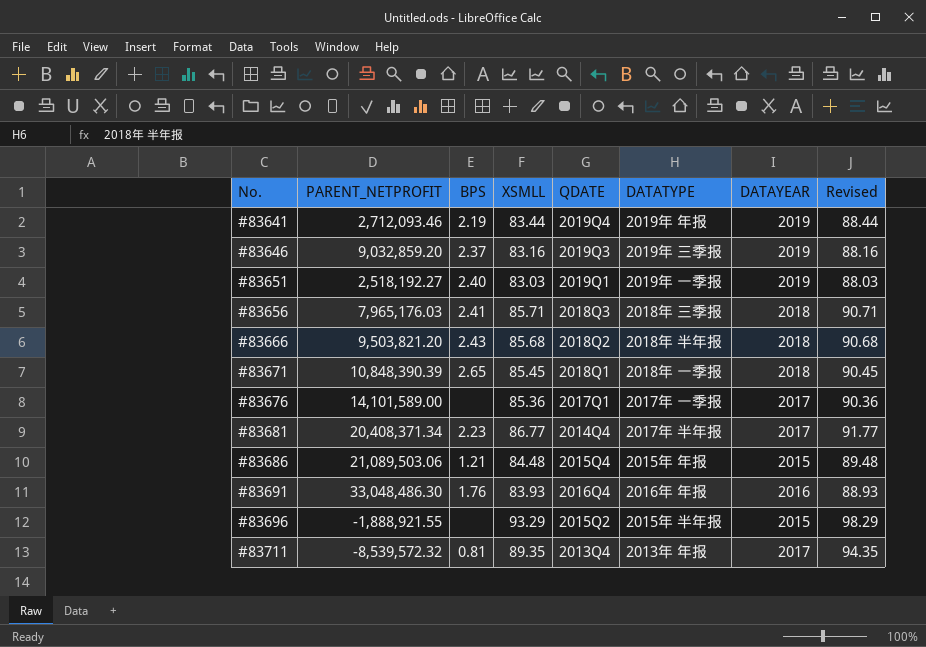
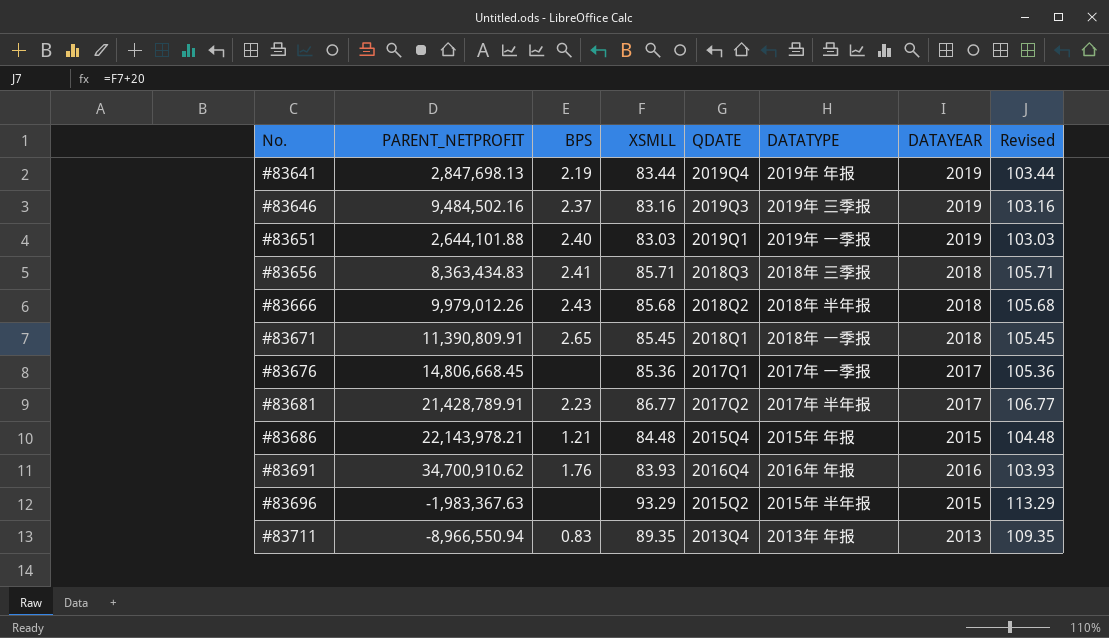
column Revised | formula: [XSMLL] + 5 -> [XSMLL] + 20
#83641 | PARENT_NETPROFIT: 2,712,093.46 -> 2,847,698.13
#83646 | PARENT_NETPROFIT: 9,032,859.20 -> 9,484,502.16
#83651 | PARENT_NETPROFIT: 2,518,192.27 -> 2,644,101.88
#83656 | PARENT_NETPROFIT: 7,965,176.03 -> 8,363,434.83
#83666 | PARENT_NETPROFIT: 9,503,821.20 -> 9,979,012.26
#83671 | PARENT_NETPROFIT: 10,848,390.39 -> 11,390,809.91
#83676 | PARENT_NETPROFIT: 14,101,589.00 -> 14,806,668.45
#83681 | PARENT_NETPROFIT: 20,408,371.34 -> 21,428,789.91
#83681 | QDATE: 2014Q4 -> 2017Q2
#83686 | PARENT_NETPROFIT: 21,089,503.06 -> 22,143,978.21
#83691 | PARENT_NETPROFIT: 33,048,486.30 -> 34,700,910.62
#83696 | PARENT_NETPROFIT: -1,888,921.55 -> -1,983,367.63
#83711 | PARENT_NETPROFIT: -8,539,572.32 -> -8,966,550.94
#83711 | BPS: 0.81 -> 0.83
#83711 | DATAYEAR: 2017 -> 2013

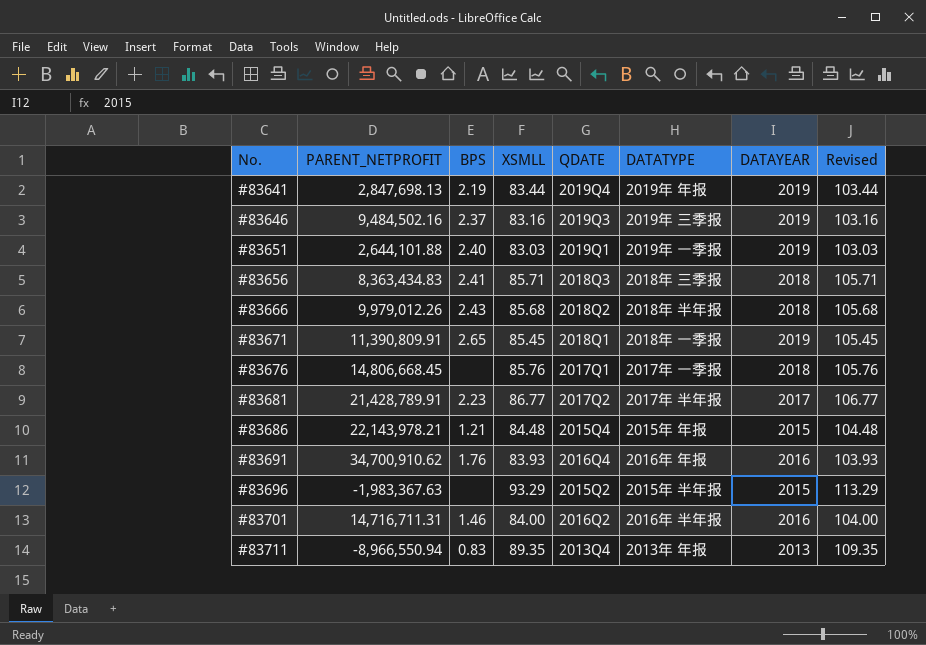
#83671 | DATAYEAR: 2018 -> 2019
#83676 | XSMLL: 85.36 -> 85.76
#83676 | DATAYEAR: 2017 -> 2018
#83676 | Revised: 105.36 -> 105.76
row #83701: none -> 14,716,711.31 | 1.46 | 84.00 | 2016Q2 | 2016年 半年报 | 2016 | 104.00

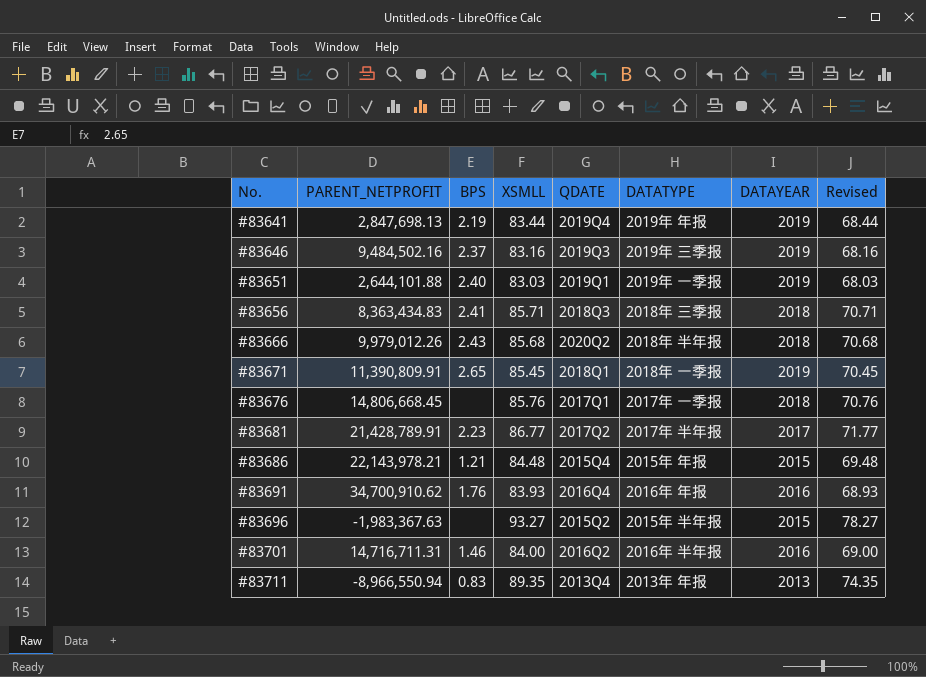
column Revised | formula: [XSMLL] + 20 -> [XSMLL] - 15
#83666 | QDATE: 2018Q2 -> 2020Q2
#83696 | XSMLL: 93.29 -> 93.27

